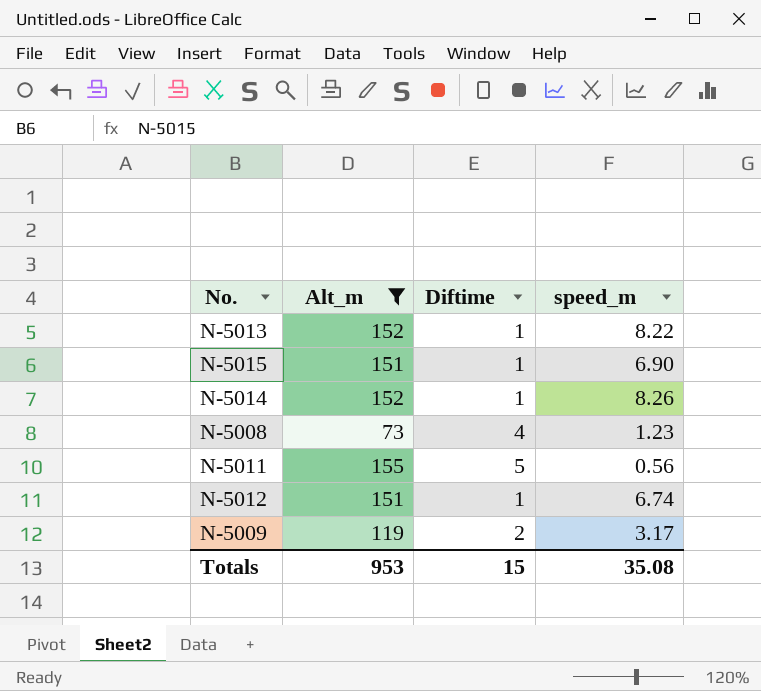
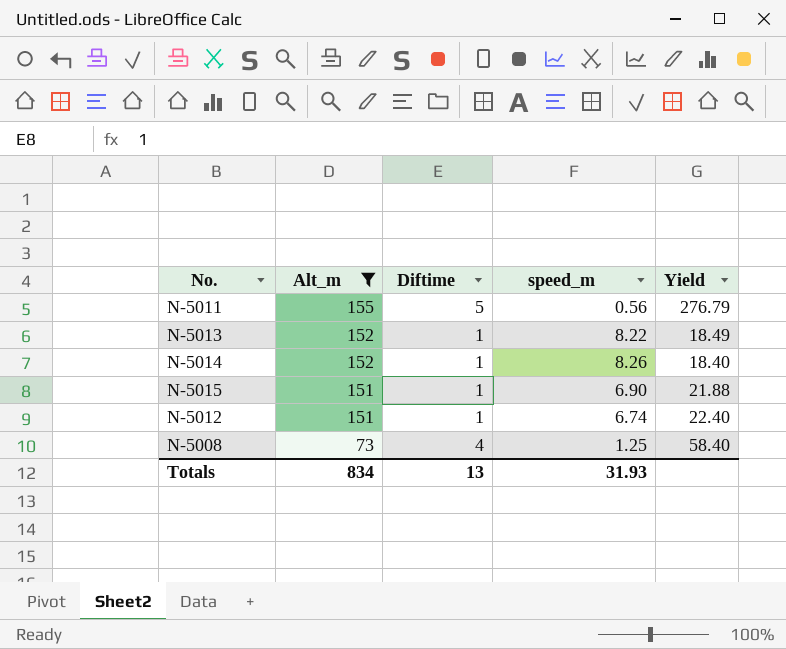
row order: none -> Alt_m descending
column Yield | formula: none -> [Alt_m] / [speed_m]
row N-5009: 119 | 2 | 3.17 -> none
N-5008 | speed_m: 1.23 -> 1.25
Totals | Alt_m: 953 -> 834
Totals | Diftime: 15 -> 13
Totals | speed_m: 35.08 -> 31.93

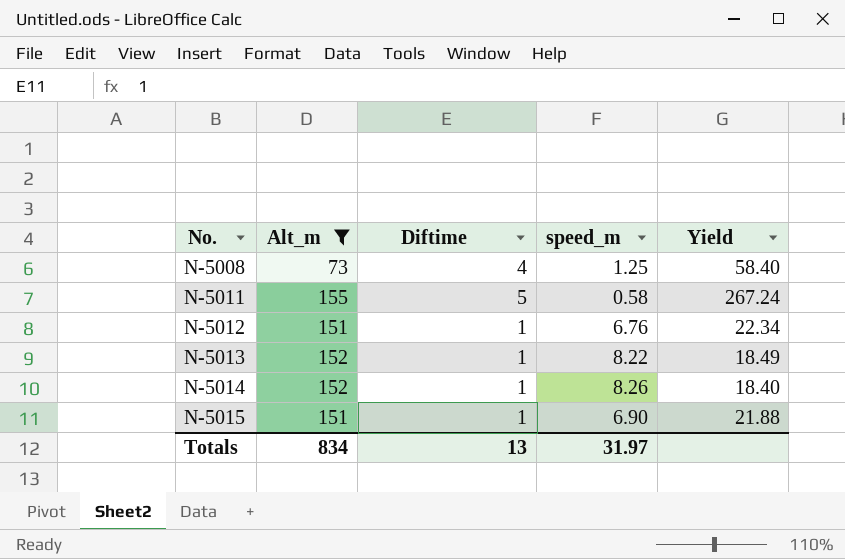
row order: Alt_m descending -> No. ascending
N-5011 | speed_m: 0.56 -> 0.58
N-5011 | Yield: 276.79 -> 267.24
N-5012 | speed_m: 6.74 -> 6.76
N-5012 | Yield: 22.40 -> 22.34
Totals | speed_m: 31.93 -> 31.97

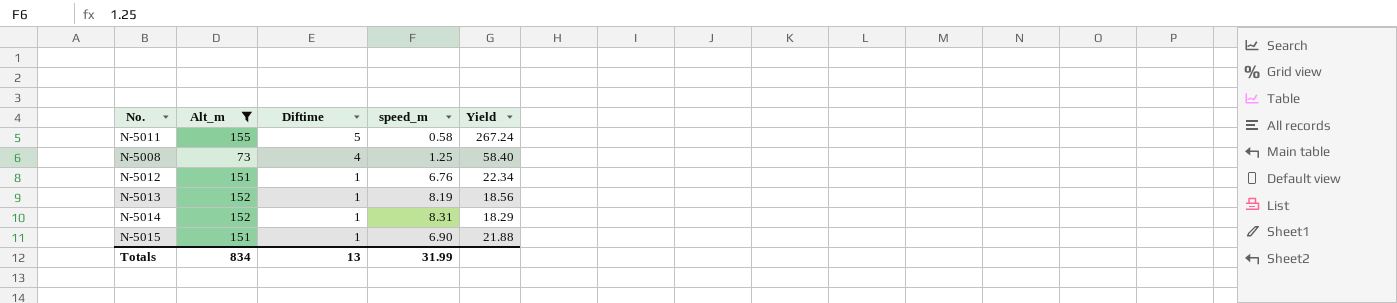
row order: No. ascending -> Diftime descending
N-5013 | speed_m: 8.22 -> 8.19
N-5013 | Yield: 18.49 -> 18.56
N-5014 | speed_m: 8.26 -> 8.31
N-5014 | Yield: 18.40 -> 18.29
Totals | speed_m: 31.97 -> 31.99

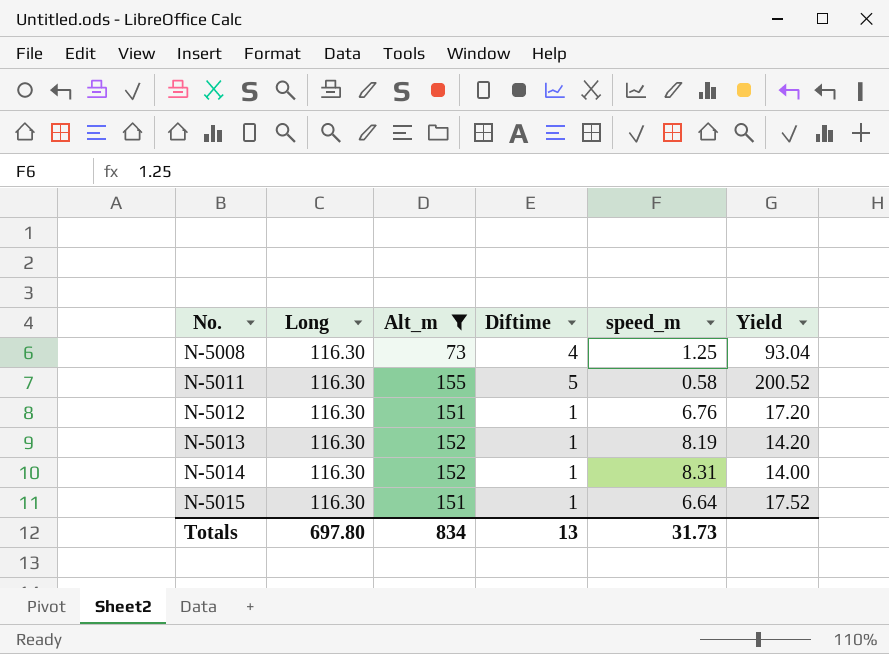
row order: Diftime descending -> No. ascending
column Long | position: none -> 2
column Yield | formula: [Alt_m] / [speed_m] -> [Long] / [speed_m]
N-5015 | speed_m: 6.90 -> 6.64
Totals | speed_m: 31.99 -> 31.73

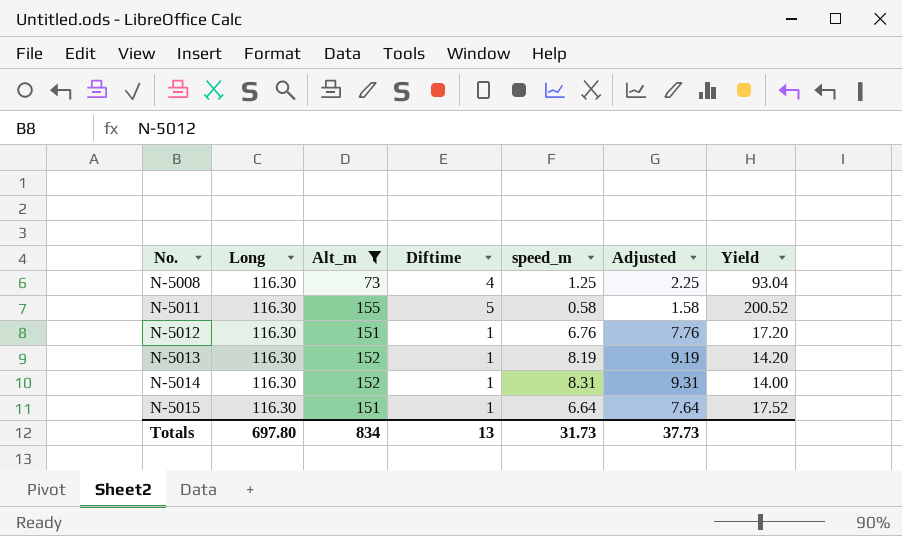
column Adjusted | formula: none -> [speed_m] + 1

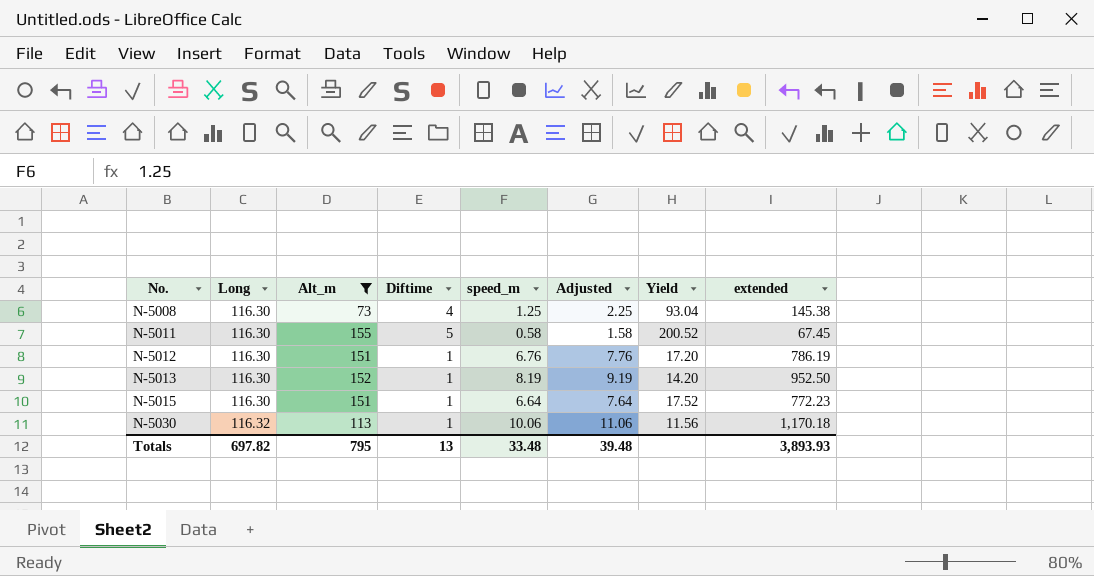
column extended | formula: none -> [Long] * [speed_m]
row N-5014: 116.30 | 152 | 1 | 8.31 | 9.31 | 14.00 -> none
row N-5030: none -> 116.32 | 113 | 1 | 10.06 | 11.06 | 11.56 | 1,170.18
Totals | Long: 697.80 -> 697.82
Totals | Alt_m: 834 -> 795
Totals | speed_m: 31.73 -> 33.48
Totals | Adjusted: 37.73 -> 39.48

